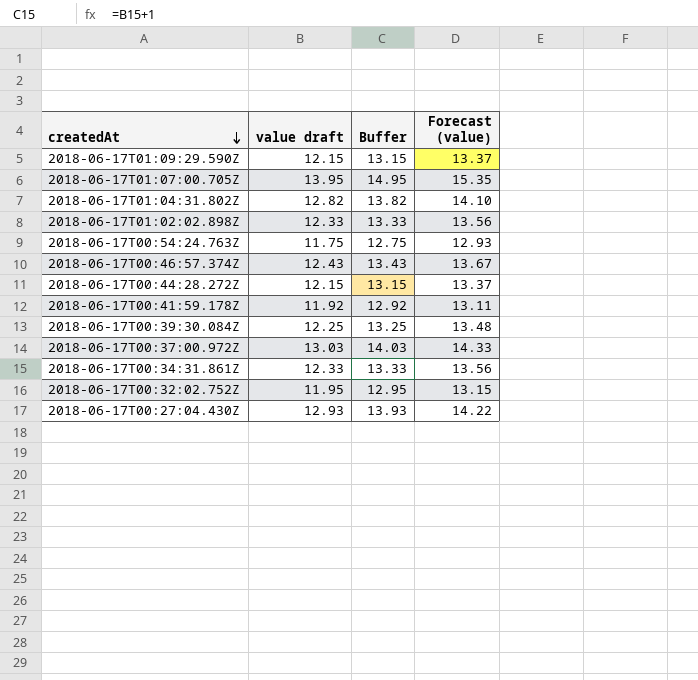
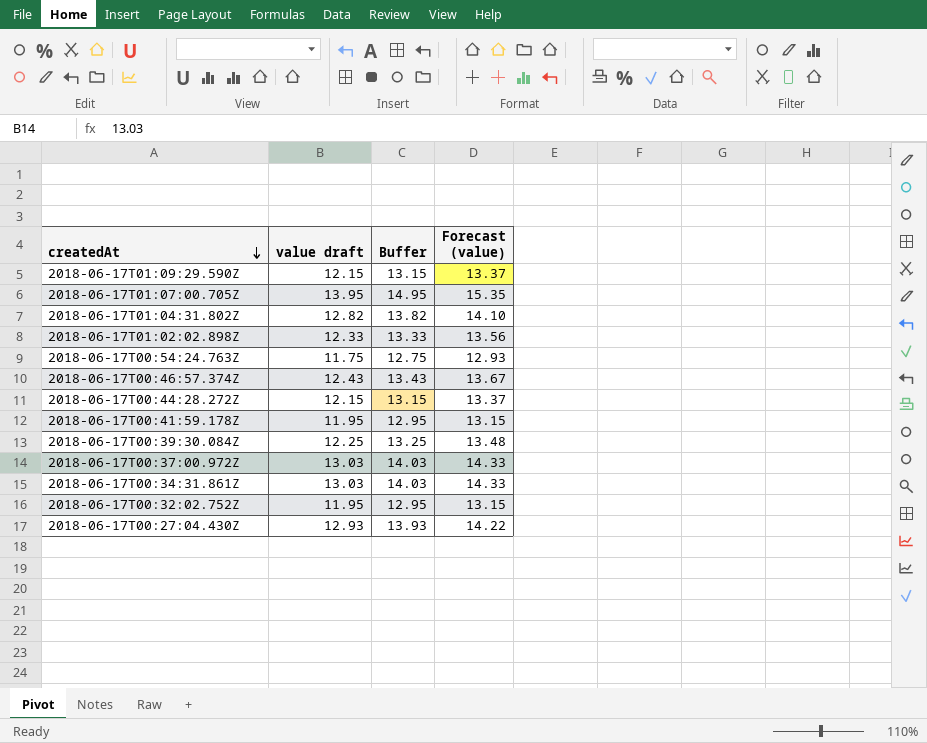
2018-06-17T00:41:59.178Z | value draft: 11.92 -> 11.95
2018-06-17T00:41:59.178Z | Buffer: 12.92 -> 12.95
2018-06-17T00:41:59.178Z | Forecast (value): 13.11 -> 13.15
2018-06-17T00:34:31.861Z | value draft: 12.33 -> 13.03
2018-06-17T00:34:31.861Z | Buffer: 13.33 -> 14.03
2018-06-17T00:34:31.861Z | Forecast (value): 13.56 -> 14.33

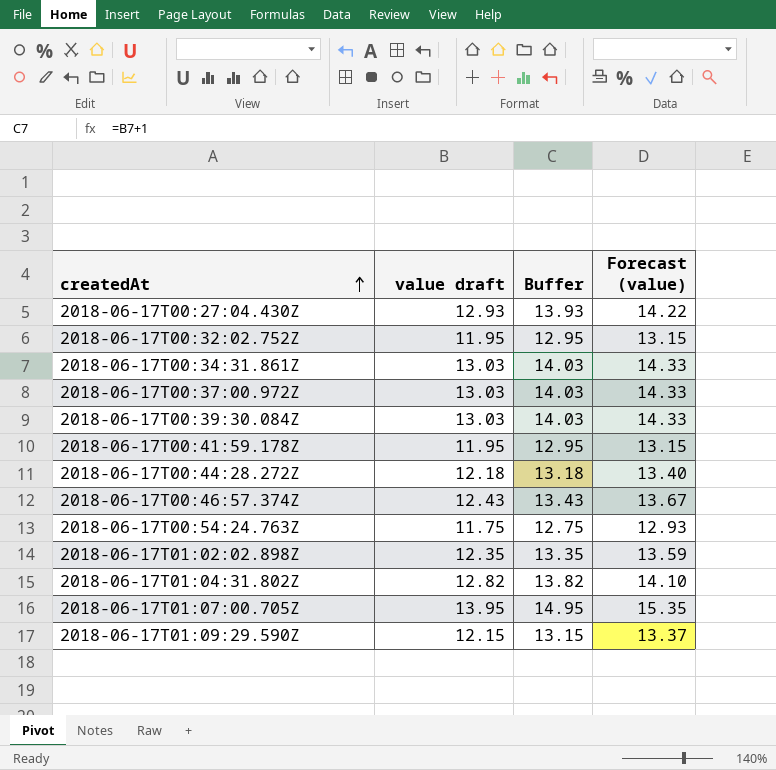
row order: createdAt descending -> createdAt ascending
2018-06-17T00:39:30.084Z | value draft: 12.25 -> 13.03
2018-06-17T00:39:30.084Z | Buffer: 13.25 -> 14.03
2018-06-17T00:39:30.084Z | Forecast (value): 13.48 -> 14.33
2018-06-17T00:44:28.272Z | value draft: 12.15 -> 12.18
2018-06-17T00:44:28.272Z | Buffer: 13.15 -> 13.18
2018-06-17T00:44:28.272Z | Forecast (value): 13.37 -> 13.40
2018-06-17T01:02:02.898Z | value draft: 12.33 -> 12.35
2018-06-17T01:02:02.898Z | Buffer: 13.33 -> 13.35
2018-06-17T01:02:02.898Z | Forecast (value): 13.56 -> 13.59

